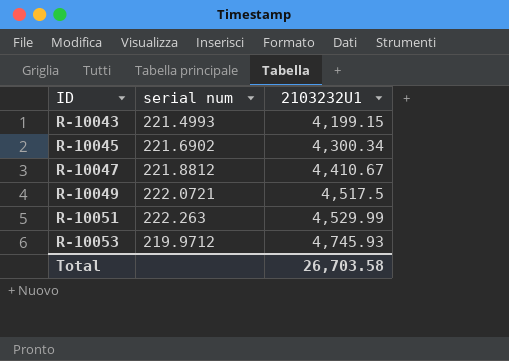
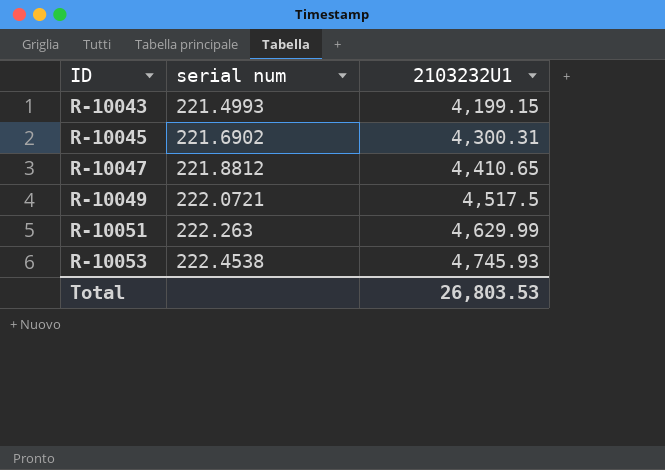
R-10045 | 2103232U1: 4,300.34 -> 4,300.31
R-10047 | 2103232U1: 4,410.67 -> 4,410.65
R-10051 | 2103232U1: 4,529.99 -> 4,629.99
R-10053 | serial num: 219.9712 -> 222.4538
Total | 2103232U1: 26,703.58 -> 26,803.53

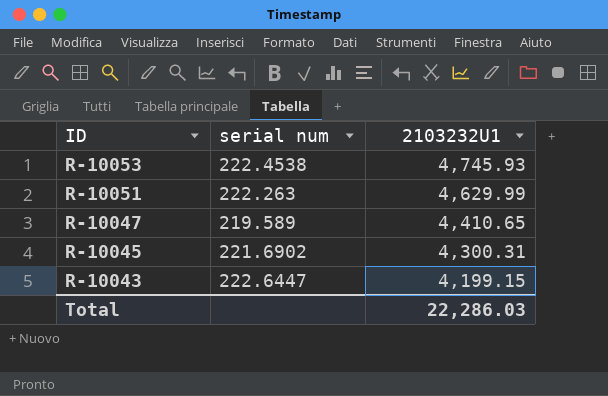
row order: ID ascending -> ID descending
row R-10049: 222.0721 | 4,517.5 -> none
R-10047 | serial num: 221.8812 -> 219.589
R-10043 | serial num: 221.4993 -> 222.6447
Total | 2103232U1: 26,803.53 -> 22,286.03

